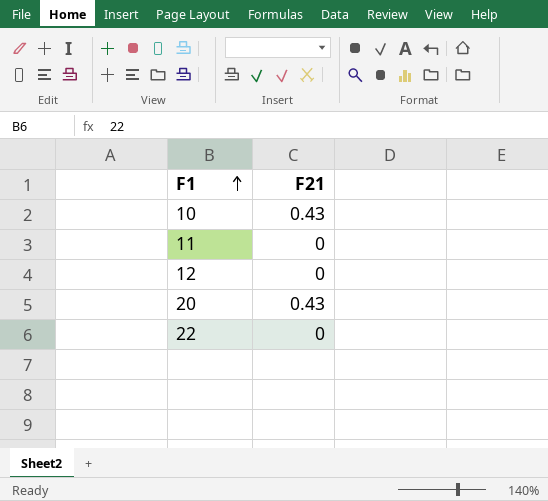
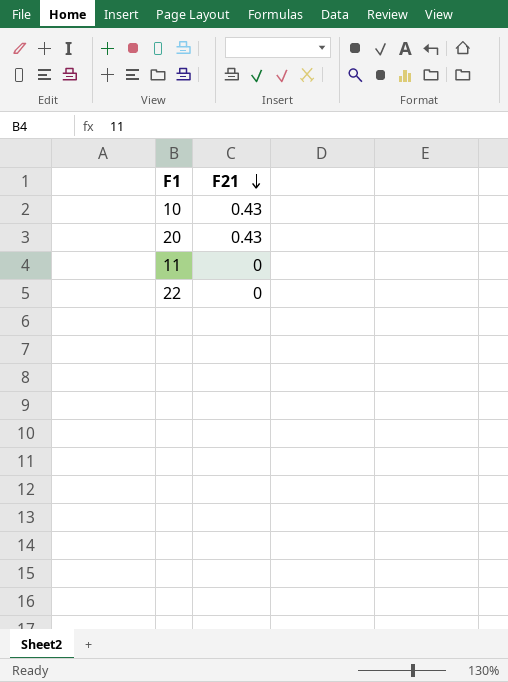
row order: F1 ascending -> F21 descending
row 12: 0 -> none

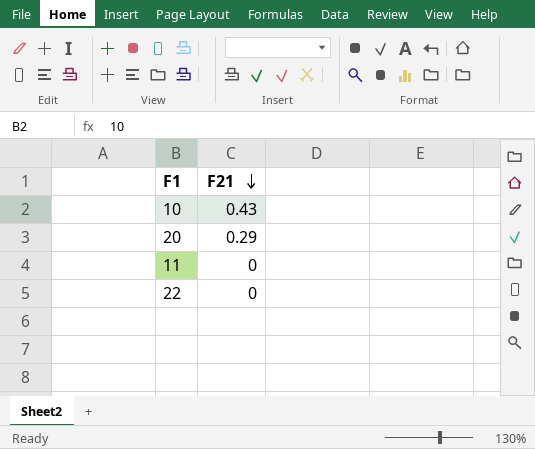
20 | F21: 0.43 -> 0.29

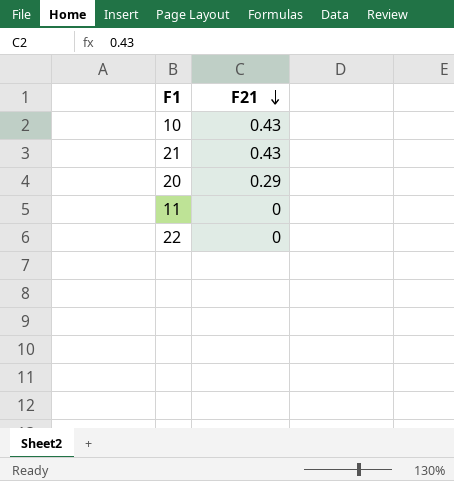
row 21: none -> 0.43

